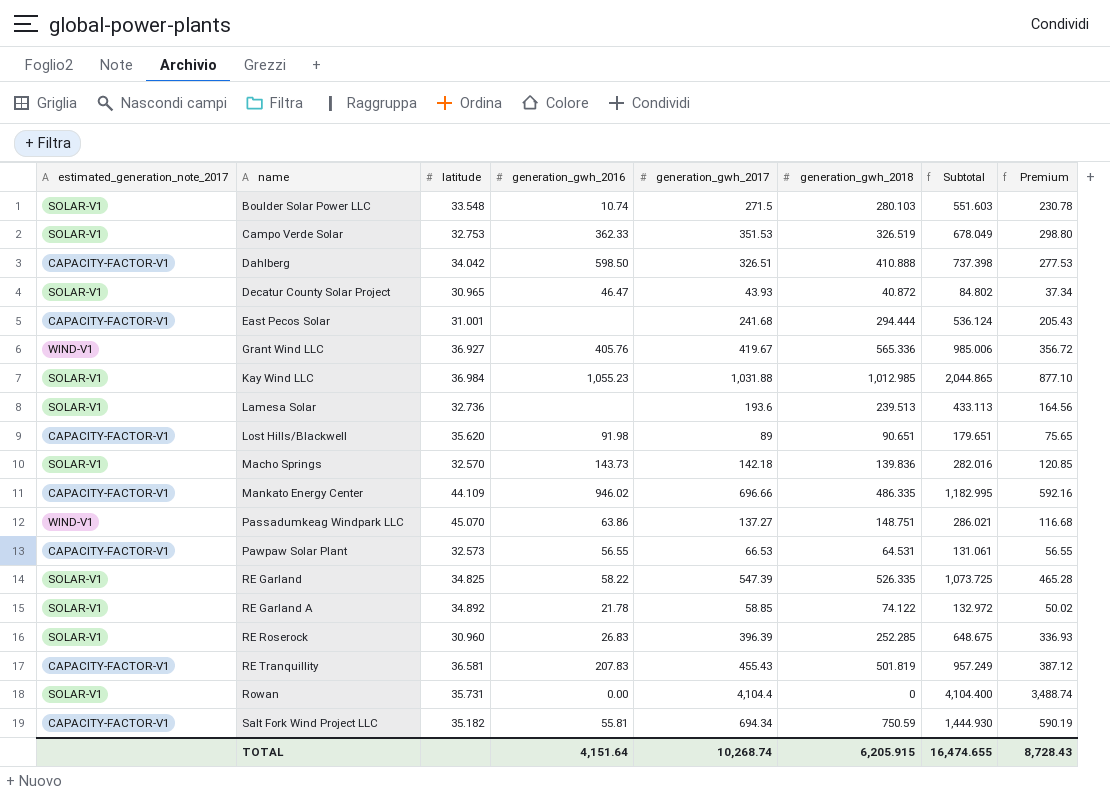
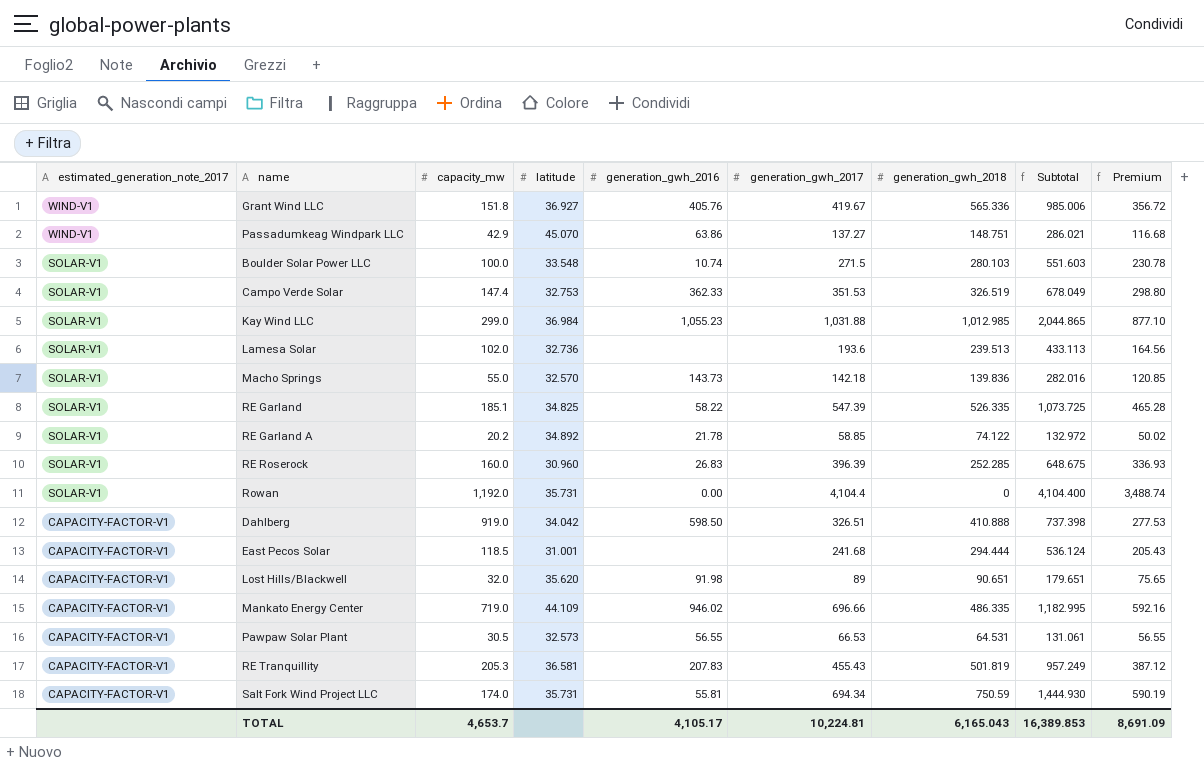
row order: name ascending -> estimated_generation_note_2017 descending
column capacity_mw | position: none -> 3
row Decatur County Solar Project: SOLAR-V1 | 30.965 | 46.47 | 43.93 | 40.872 | 84.802 | 37.34 -> none
Salt Fork Wind Project LLC | latitude: 35.182 -> 35.731
TOTAL | generation_gwh_2016: 4,151.64 -> 4,105.17
TOTAL | generation_gwh_2017: 10,268.74 -> 10,224.81
TOTAL | generation_gwh_2018: 6,205.915 -> 6,165.043
TOTAL | Subtotal: 16,474.655 -> 16,389.853
TOTAL | Premium: 8,728.43 -> 8,691.09

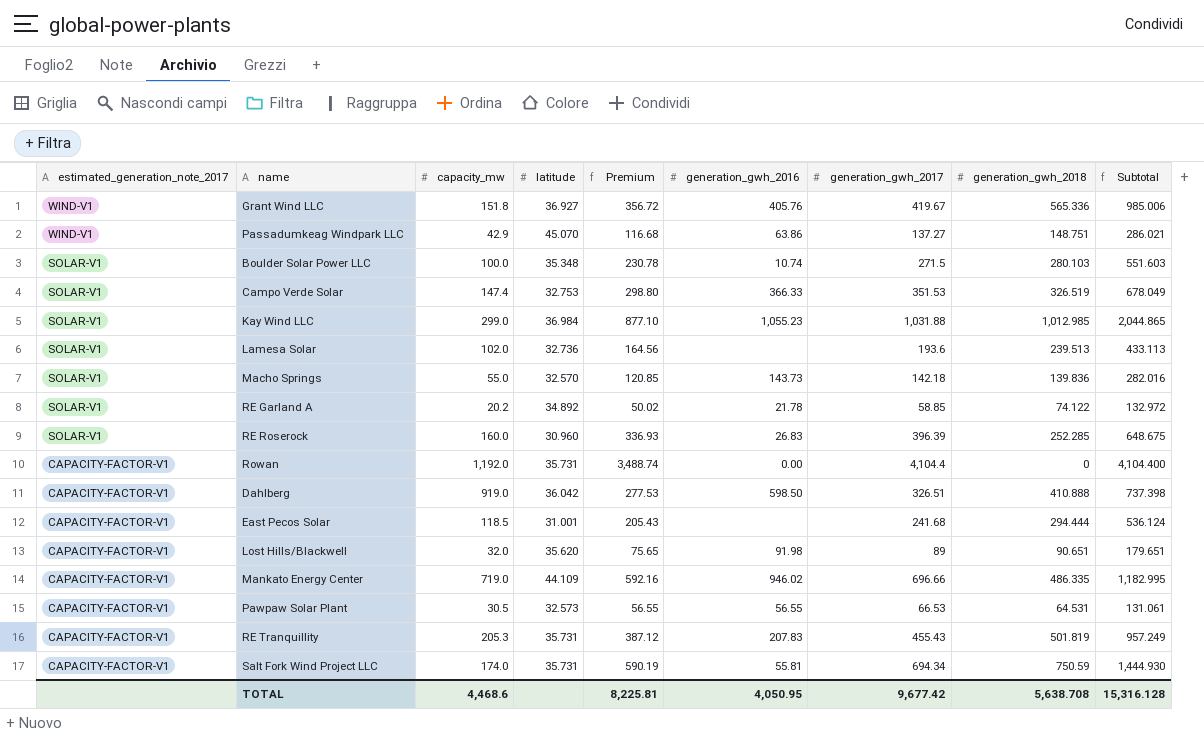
column Premium | position: 9 -> 5
row RE Garland: SOLAR-V1 | 185.1 | 34.825 | 58.22 | 547.39 | 526.335 | 1,073.725 | 465.28 -> none
Boulder Solar Power LLC | latitude: 33.548 -> 35.348
Campo Verde Solar | generation_gwh_2016: 362.33 -> 366.33
Rowan | estimated_generation_note_2017: SOLAR-V1 -> CAPACITY-FACTOR-V1
Dahlberg | latitude: 34.042 -> 36.042
RE Tranquillity | latitude: 36.581 -> 35.731
TOTAL | capacity_mw: 4,653.7 -> 4,468.6
TOTAL | Premium: 8,691.09 -> 8,225.81
TOTAL | generation_gwh_2016: 4,105.17 -> 4,050.95
TOTAL | generation_gwh_2017: 10,224.81 -> 9,677.42
TOTAL | generation_gwh_2018: 6,165.043 -> 5,638.708
TOTAL | Subtotal: 16,389.853 -> 15,316.128

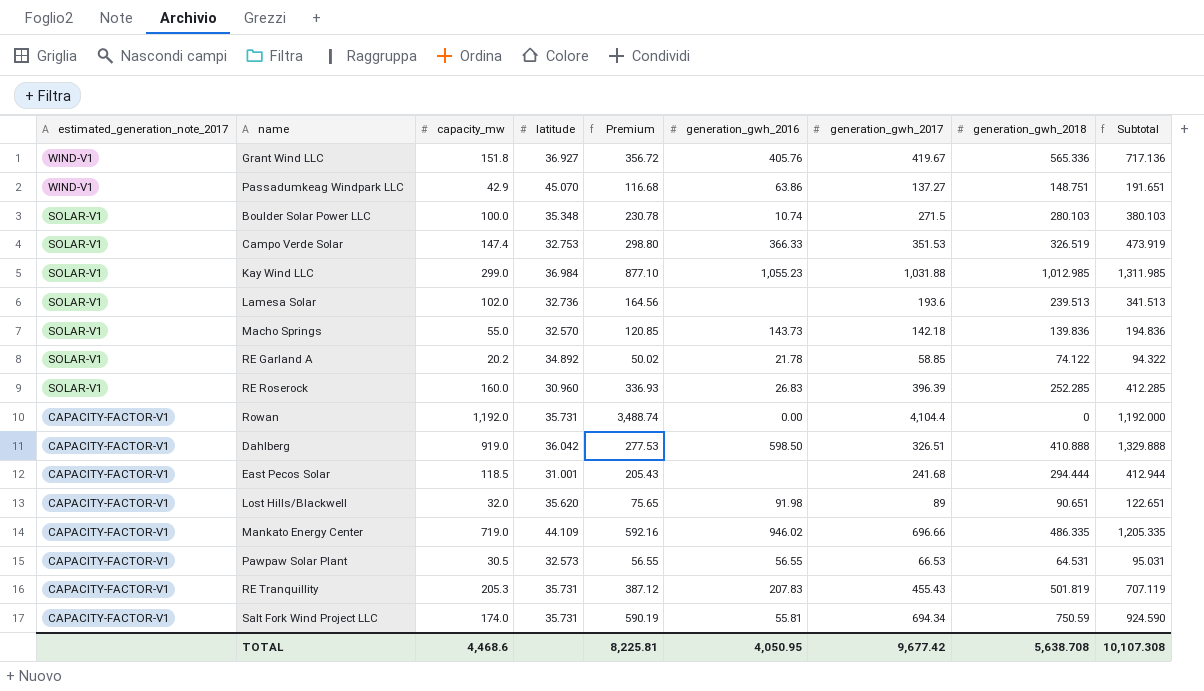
column Subtotal | formula: [generation_gwh_2017] + [generation_gwh_2018] -> [capacity_mw] + [generation_gwh_2018]
TOTAL | Subtotal: 15,316.128 -> 10,107.308

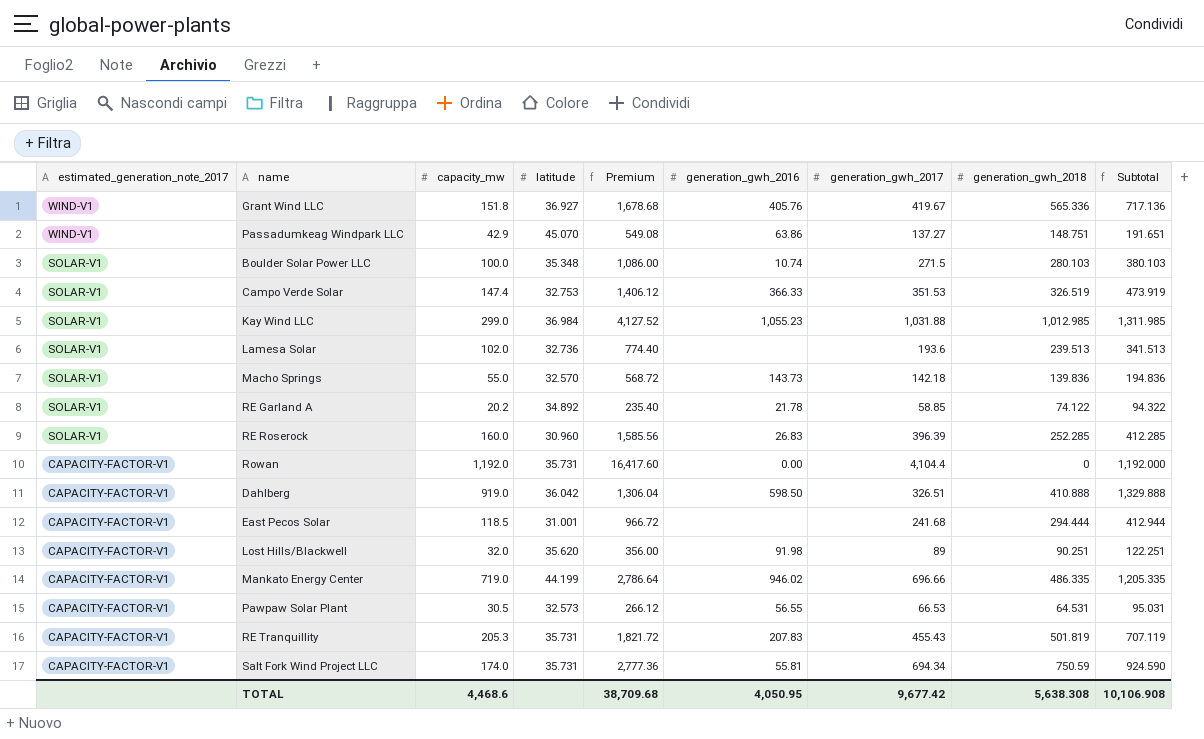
column Premium | formula: [generation_gwh_2017] * 0.85 -> [generation_gwh_2017] * 4
Lost Hills/Blackwell | generation_gwh_2018: 90.651 -> 90.251
Lost Hills/Blackwell | Subtotal: 122.651 -> 122.251
Mankato Energy Center | latitude: 44.109 -> 44.199
TOTAL | Premium: 8,225.81 -> 38,709.68
TOTAL | generation_gwh_2018: 5,638.708 -> 5,638.308
TOTAL | Subtotal: 10,107.308 -> 10,106.908

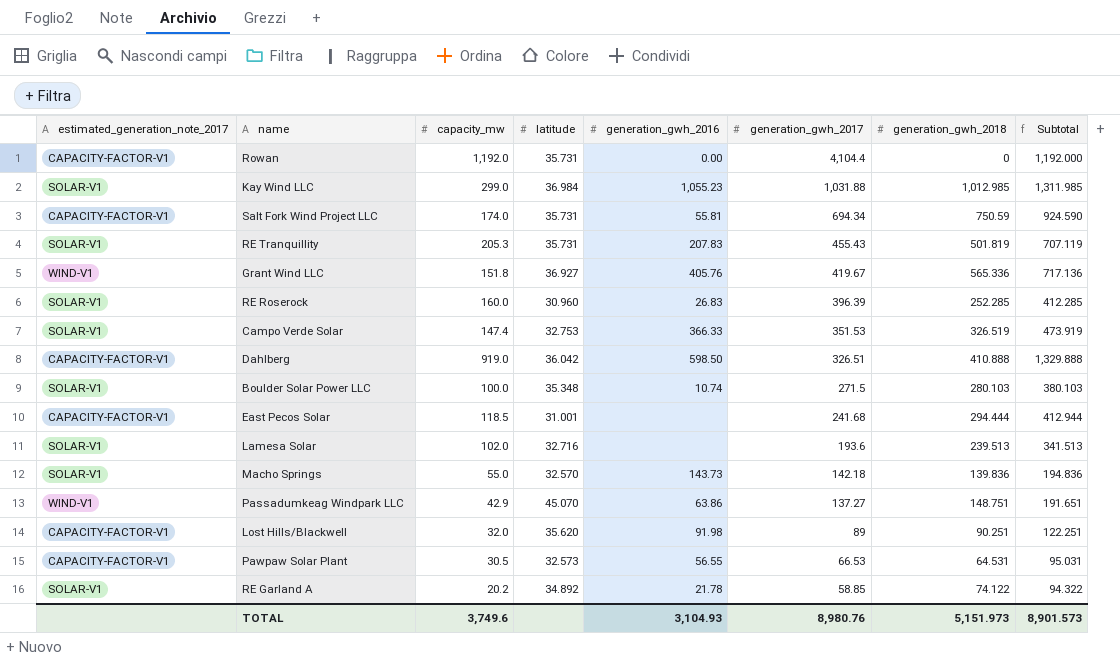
row order: estimated_generation_note_2017 descending -> generation_gwh_2017 descending
column Premium | formula: [generation_gwh_2017] * 4 -> none
row Mankato Energy Center: CAPACITY-FACTOR-V1 | 719.0 | 44.199 | 2,786.64 | 946.02 | 696.66 | 486.335 | 1,205.335 -> none
RE Tranquillity | estimated_generation_note_2017: CAPACITY-FACTOR-V1 -> SOLAR-V1
Lamesa Solar | latitude: 32.736 -> 32.716
TOTAL | capacity_mw: 4,468.6 -> 3,749.6
TOTAL | generation_gwh_2016: 4,050.95 -> 3,104.93
TOTAL | generation_gwh_2017: 9,677.42 -> 8,980.76
TOTAL | generation_gwh_2018: 5,638.308 -> 5,151.973
TOTAL | Subtotal: 10,106.908 -> 8,901.573

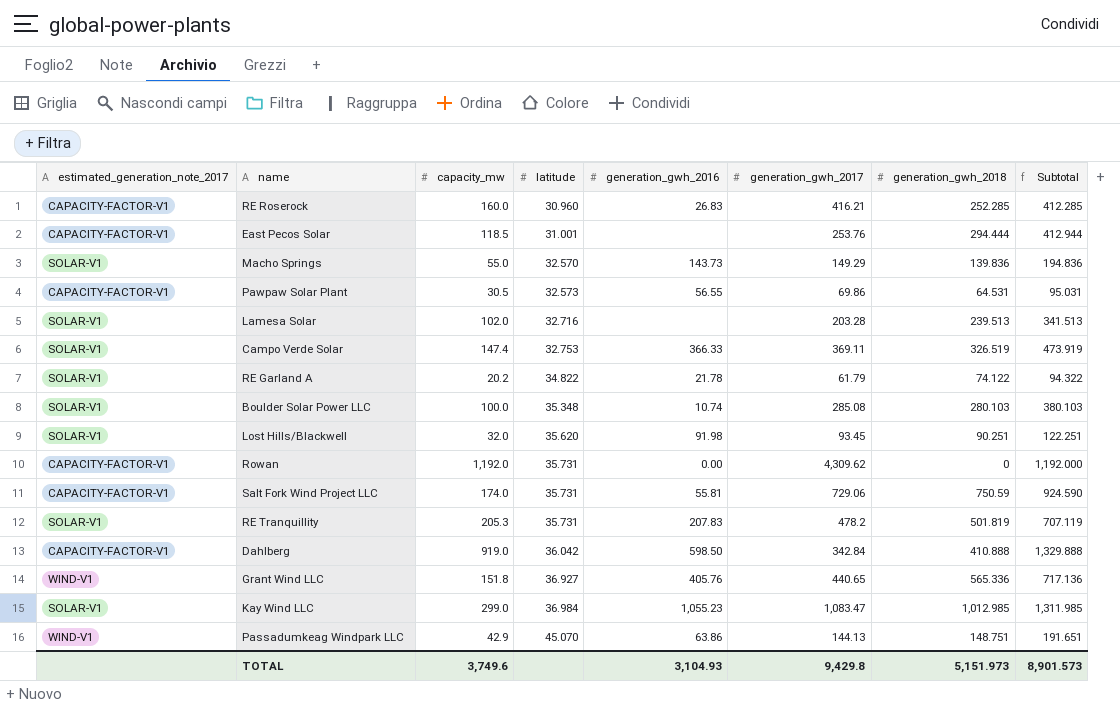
row order: generation_gwh_2017 descending -> latitude ascending
RE Roserock | estimated_generation_note_2017: SOLAR-V1 -> CAPACITY-FACTOR-V1
RE Roserock | generation_gwh_2017: 396.39 -> 416.21
East Pecos Solar | generation_gwh_2017: 241.68 -> 253.76
Macho Springs | generation_gwh_2017: 142.18 -> 149.29
Pawpaw Solar Plant | generation_gwh_2017: 66.53 -> 69.86
Lamesa Solar | generation_gwh_2017: 193.6 -> 203.28
Campo Verde Solar | generation_gwh_2017: 351.53 -> 369.11
RE Garland A | latitude: 34.892 -> 34.822
RE Garland A | generation_gwh_2017: 58.85 -> 61.79
Boulder Solar Power LLC | generation_gwh_2017: 271.5 -> 285.08
Lost Hills/Blackwell | estimated_generation_note_2017: CAPACITY-FACTOR-V1 -> SOLAR-V1
Lost Hills/Blackwell | generation_gwh_2017: 89 -> 93.45
Rowan | generation_gwh_2017: 4,104.4 -> 4,309.62
Salt Fork Wind Project LLC | generation_gwh_2017: 694.34 -> 729.06
RE Tranquillity | generation_gwh_2017: 455.43 -> 478.2
Dahlberg | generation_gwh_2017: 326.51 -> 342.84
Grant Wind LLC | generation_gwh_2017: 419.67 -> 440.65
Kay Wind LLC | generation_gwh_2017: 1,031.88 -> 1,083.47
Passadumkeag Windpark LLC | generation_gwh_2017: 137.27 -> 144.13
TOTAL | generation_gwh_2017: 8,980.76 -> 9,429.8

